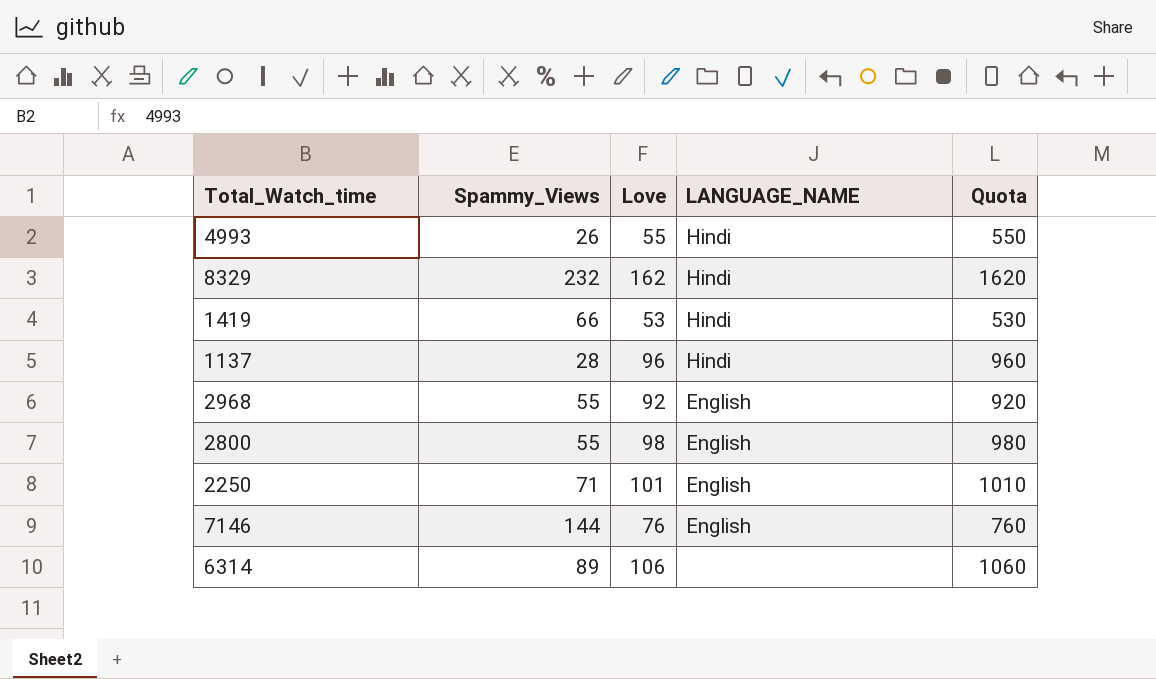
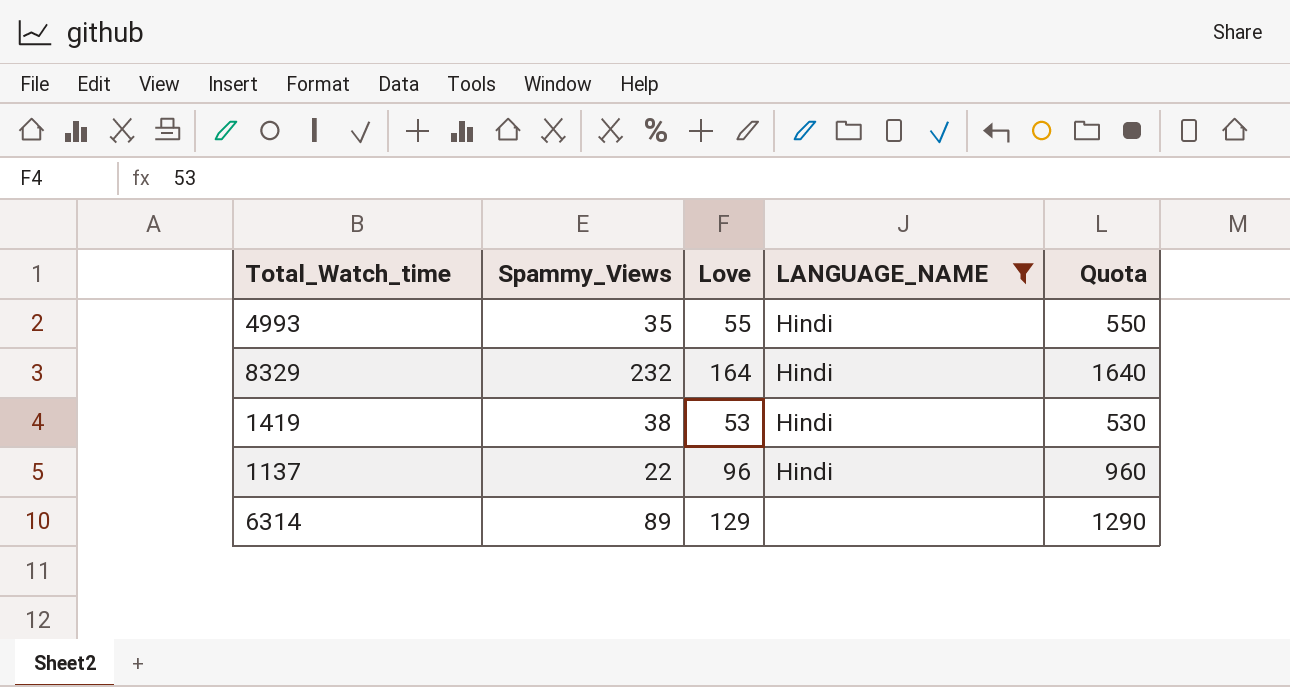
filter: none -> LANGUAGE_NAME != English
4993 | Spammy_Views: 26 -> 35
8329 | Love: 162 -> 164
8329 | Quota: 1620 -> 1640
1419 | Spammy_Views: 66 -> 38
1137 | Spammy_Views: 28 -> 22
6314 | Love: 106 -> 129
6314 | Quota: 1060 -> 1290

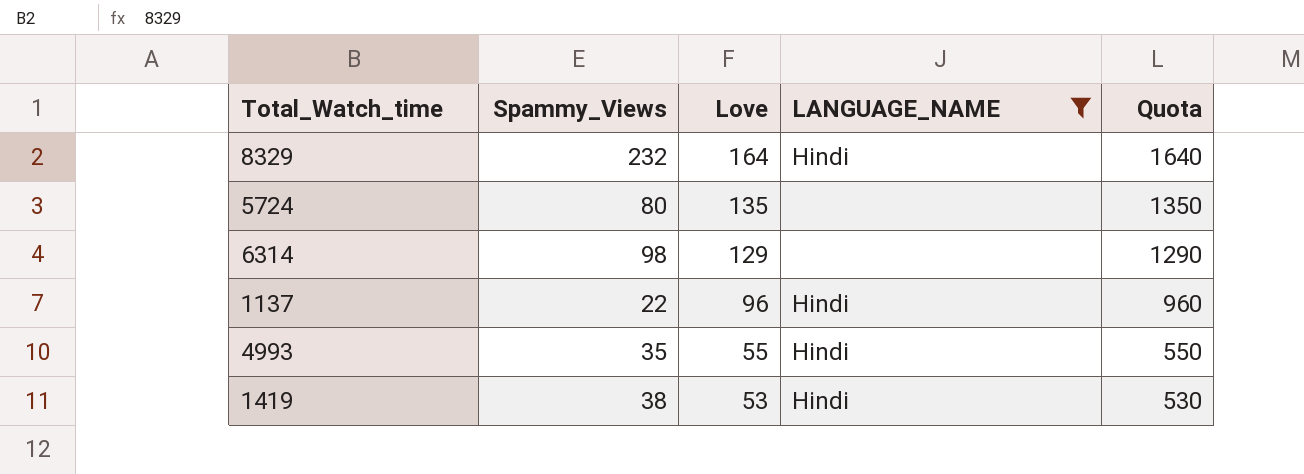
row order: none -> Love descending
row 5724: none -> 80 | 135 | none | 1350
6314 | Spammy_Views: 89 -> 98

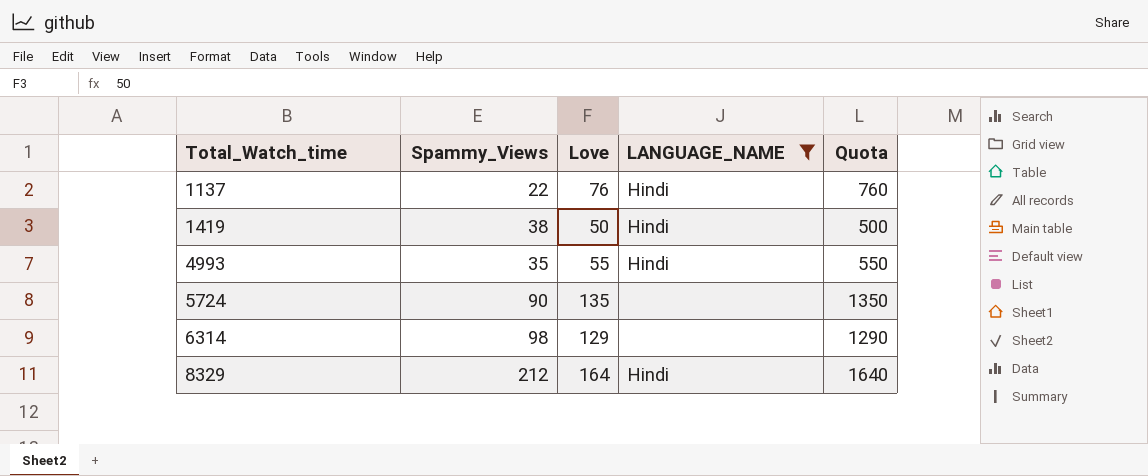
row order: Love descending -> Total_Watch_time ascending
1137 | Love: 96 -> 76
1137 | Quota: 960 -> 760
1419 | Love: 53 -> 50
1419 | Quota: 530 -> 500
5724 | Spammy_Views: 80 -> 90
8329 | Spammy_Views: 232 -> 212

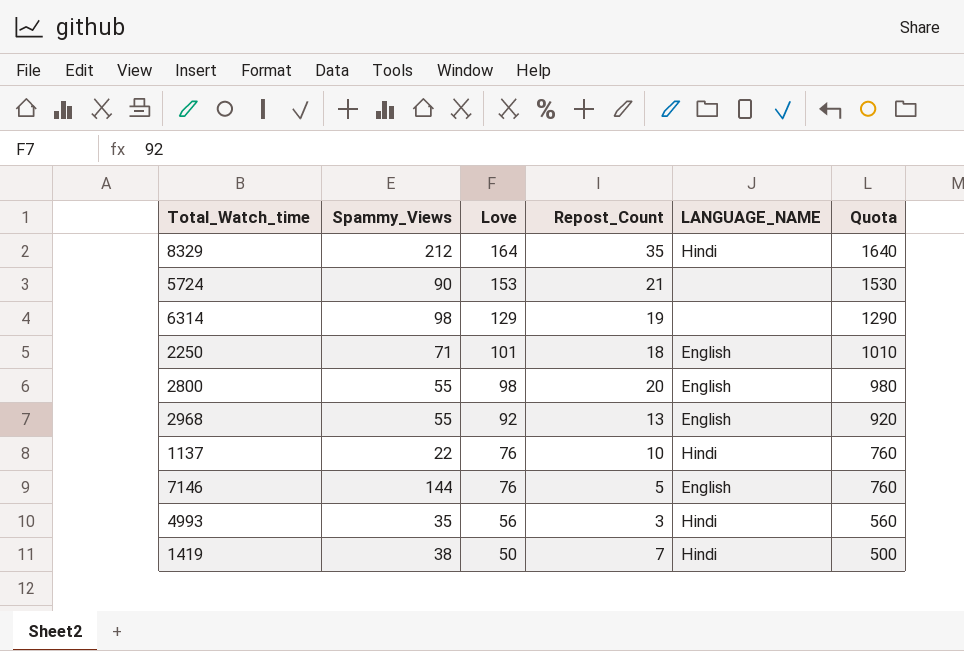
filter: LANGUAGE_NAME != English -> none
row order: Total_Watch_time ascending -> Love descending
column Repost_Count | position: none -> 4
5724 | Love: 135 -> 153
5724 | Quota: 1350 -> 1530
4993 | Love: 55 -> 56
4993 | Quota: 550 -> 560

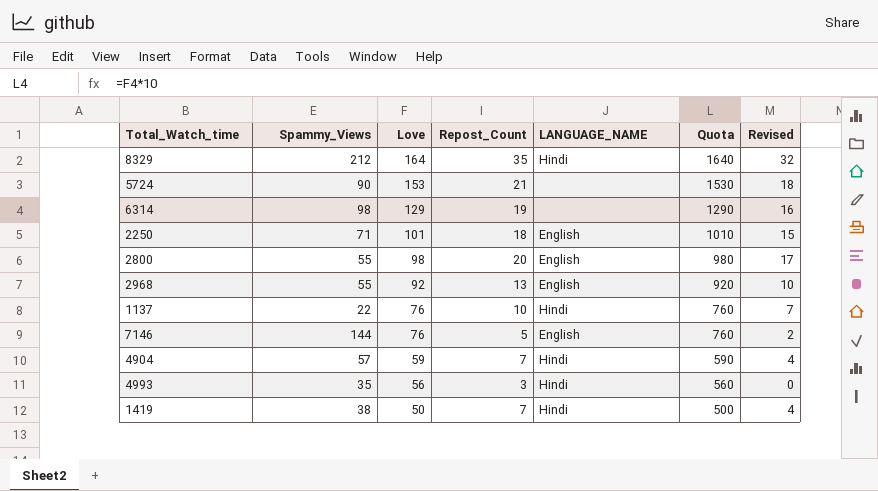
column Revised | formula: none -> [Repost_Count] - 3
row 4904: none -> 57 | 59 | 7 | Hindi | 590 | 4

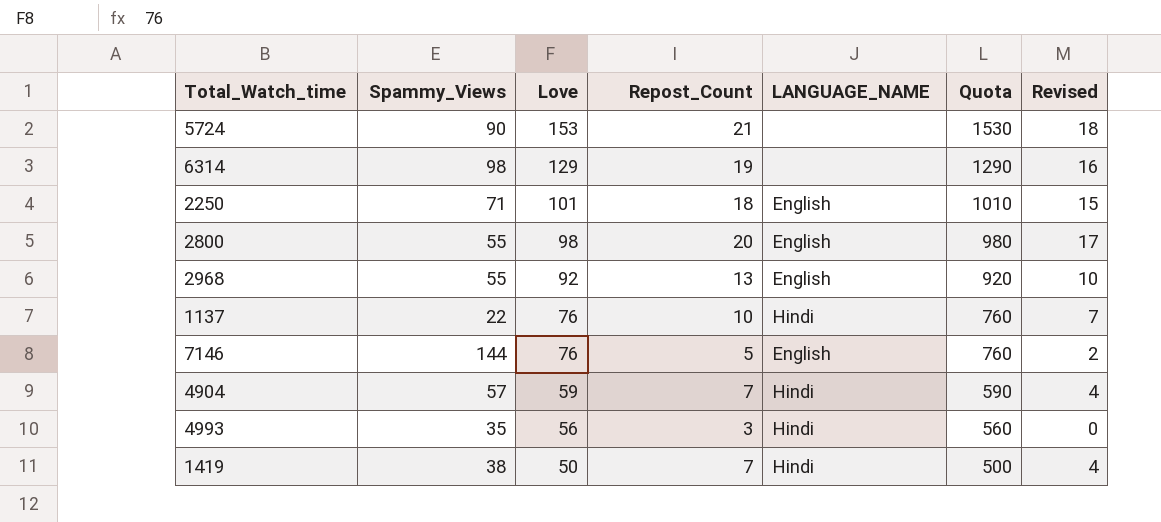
row 8329: 212 | 164 | 35 | Hindi | 1640 | 32 -> none

